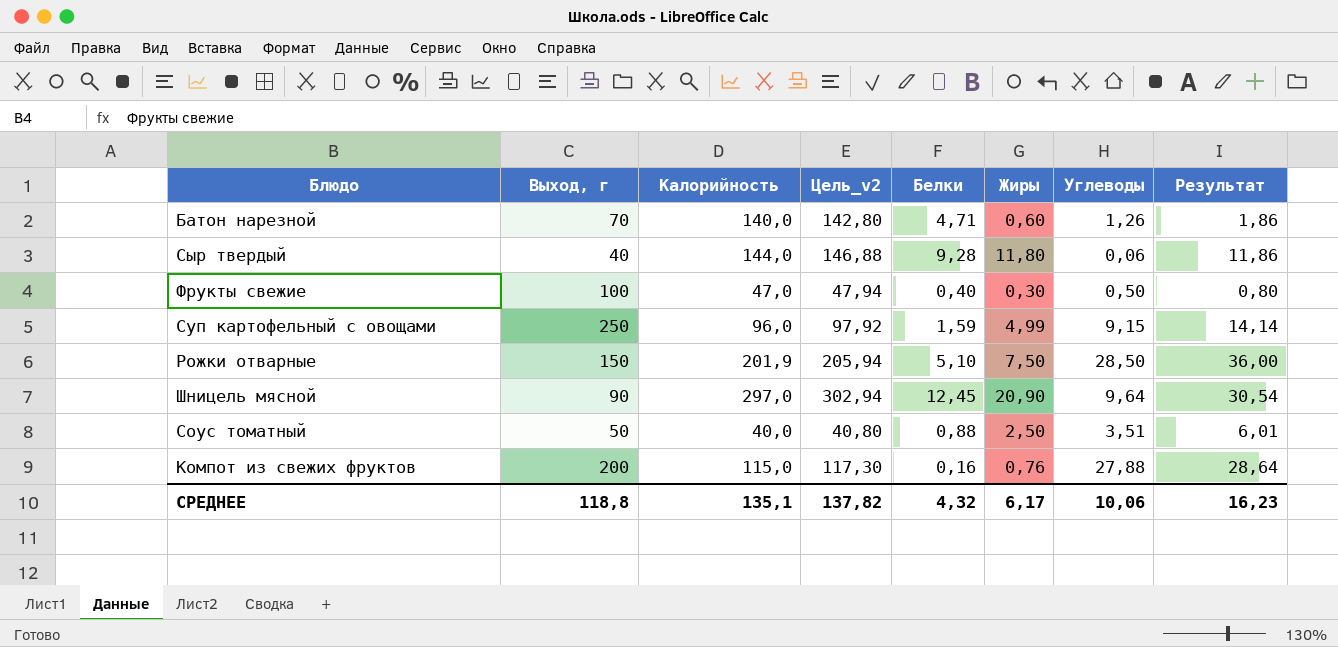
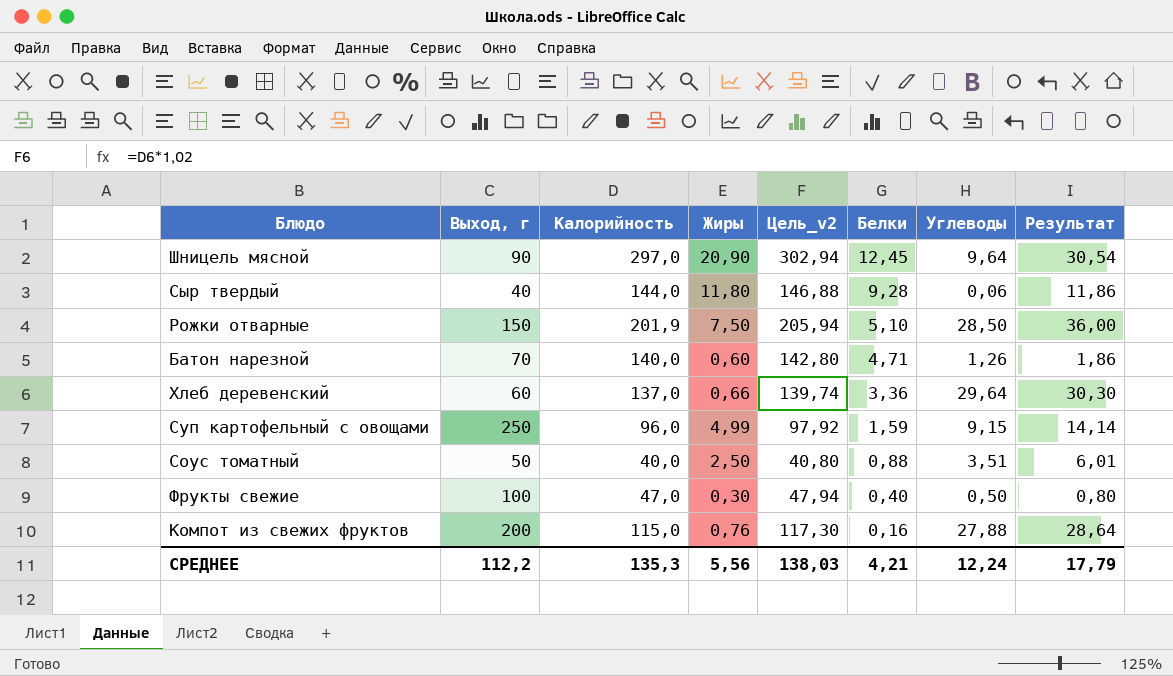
row order: none -> Белки descending
column Жиры | position: 6 -> 4
row Хлеб деревенский: none -> 60 | 137,0 | 0,66 | 139,74 | 3,36 | 29,64 | 30,30
СРЕДНЕЕ | Выход, г: 118,8 -> 112,2
СРЕДНЕЕ | Калорийность: 135,1 -> 135,3
СРЕДНЕЕ | Жиры: 6,17 -> 5,56
СРЕДНЕЕ | Цель_v2: 137,82 -> 138,03
СРЕДНЕЕ | Белки: 4,32 -> 4,21
СРЕДНЕЕ | Углеводы: 10,06 -> 12,24
СРЕДНЕЕ | Результат: 16,23 -> 17,79

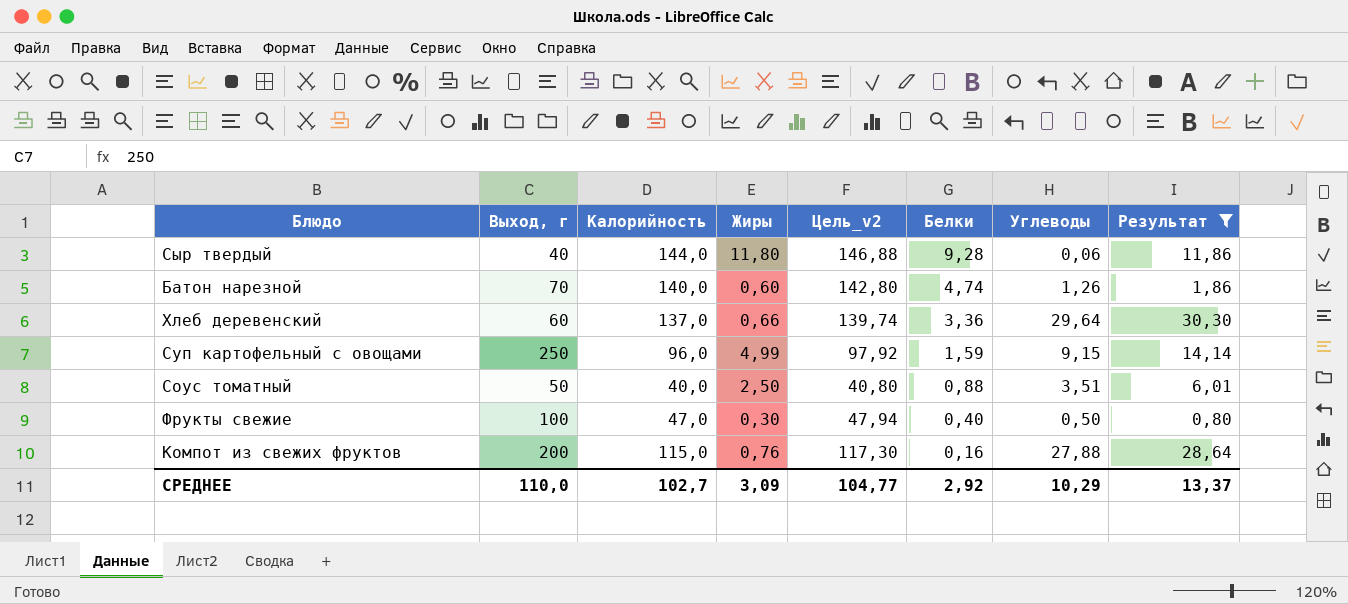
filter: none -> Результат <= 30,30
Батон нарезной | Белки: 4,71 -> 4,74
СРЕДНЕЕ | Выход, г: 112,2 -> 110,0
СРЕДНЕЕ | Калорийность: 135,3 -> 102,7
СРЕДНЕЕ | Жиры: 5,56 -> 3,09
СРЕДНЕЕ | Цель_v2: 138,03 -> 104,77
СРЕДНЕЕ | Белки: 4,21 -> 2,92
СРЕДНЕЕ | Углеводы: 12,24 -> 10,29
СРЕДНЕЕ | Результат: 17,79 -> 13,37

